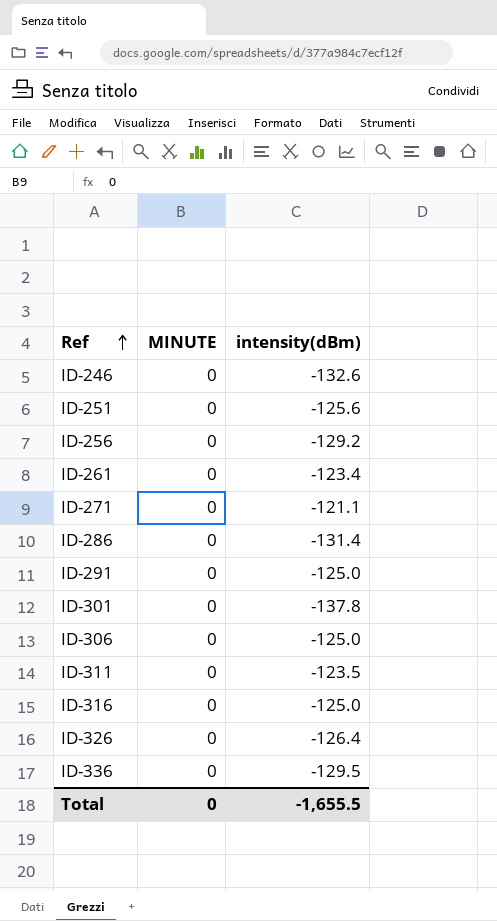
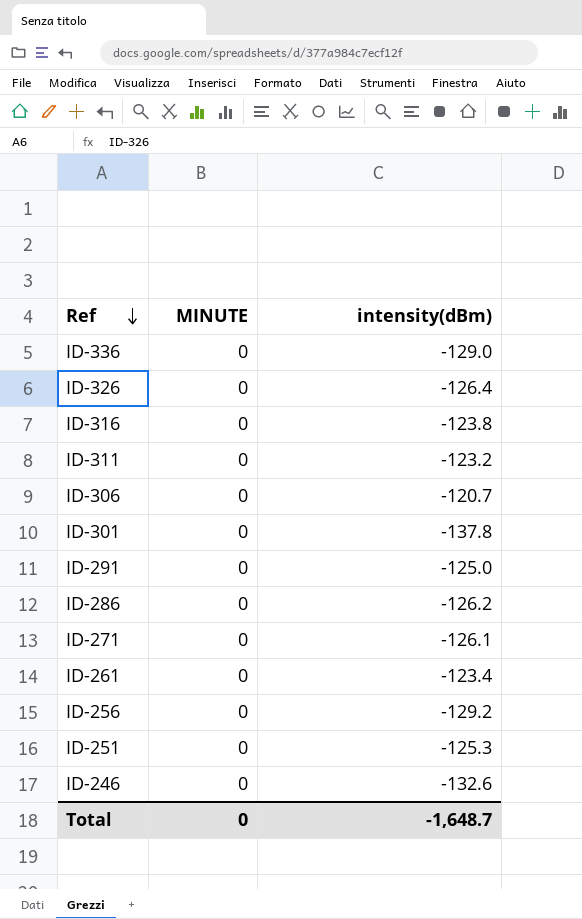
row order: Ref ascending -> Ref descending
ID-336 | intensity(dBm): -129.5 -> -129.0
ID-316 | intensity(dBm): -125.0 -> -123.8
ID-311 | intensity(dBm): -123.5 -> -123.2
ID-306 | intensity(dBm): -125.0 -> -120.7
ID-286 | intensity(dBm): -131.4 -> -126.2
ID-271 | intensity(dBm): -121.1 -> -126.1
ID-251 | intensity(dBm): -125.6 -> -125.3
Total | intensity(dBm): -1,655.5 -> -1,648.7

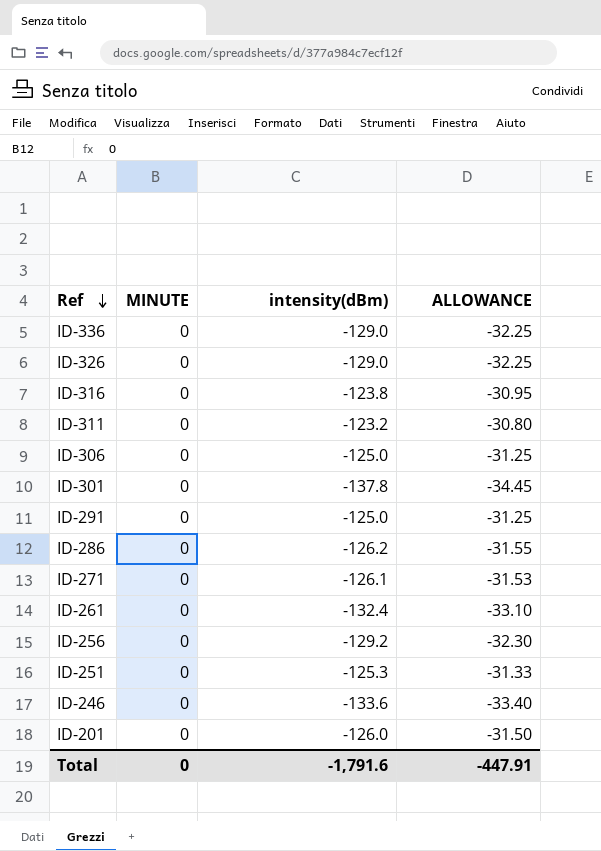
column ALLOWANCE | formula: none -> [intensity(dBm)] * 0.25
ID-326 | intensity(dBm): -126.4 -> -129.0
ID-306 | intensity(dBm): -120.7 -> -125.0
ID-261 | intensity(dBm): -123.4 -> -132.4
ID-246 | intensity(dBm): -132.6 -> -133.6
row ID-201: none -> 0 | -126.0 | -31.50
Total | intensity(dBm): -1,648.7 -> -1,791.6

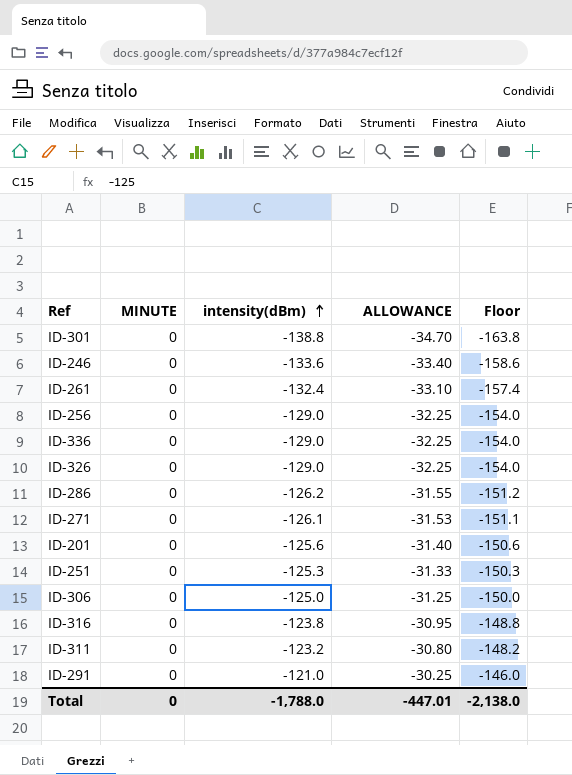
row order: Ref descending -> intensity(dBm) ascending
column Floor | formula: none -> [intensity(dBm)] - 25
ID-301 | intensity(dBm): -137.8 -> -138.8
ID-301 | ALLOWANCE: -34.45 -> -34.70
ID-256 | intensity(dBm): -129.2 -> -129.0
ID-256 | ALLOWANCE: -32.30 -> -32.25
ID-201 | intensity(dBm): -126.0 -> -125.6
ID-201 | ALLOWANCE: -31.50 -> -31.40
ID-291 | intensity(dBm): -125.0 -> -121.0
ID-291 | ALLOWANCE: -31.25 -> -30.25
Total | intensity(dBm): -1,791.6 -> -1,788.0
Total | ALLOWANCE: -447.91 -> -447.01

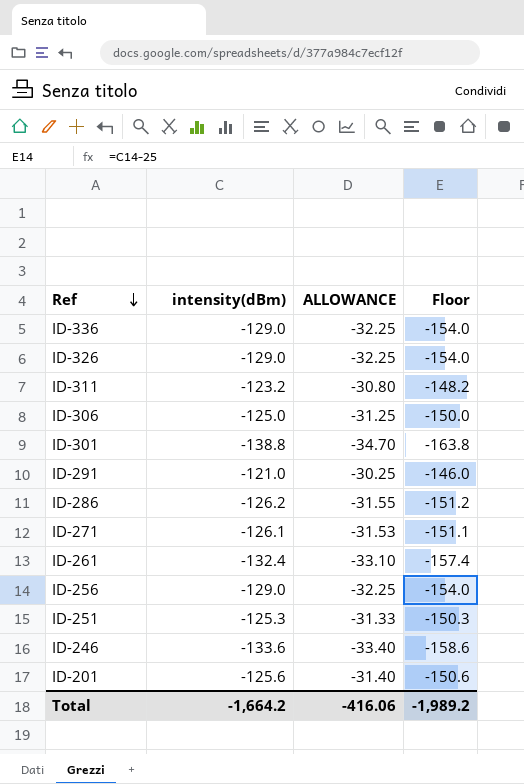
row order: intensity(dBm) ascending -> Ref descending
column MINUTE | position: 2 -> none
row ID-316: 0 | -123.8 | -30.95 | -148.8 -> none
Total | intensity(dBm): -1,788.0 -> -1,664.2
Total | ALLOWANCE: -447.01 -> -416.06
Total | Floor: -2,138.0 -> -1,989.2

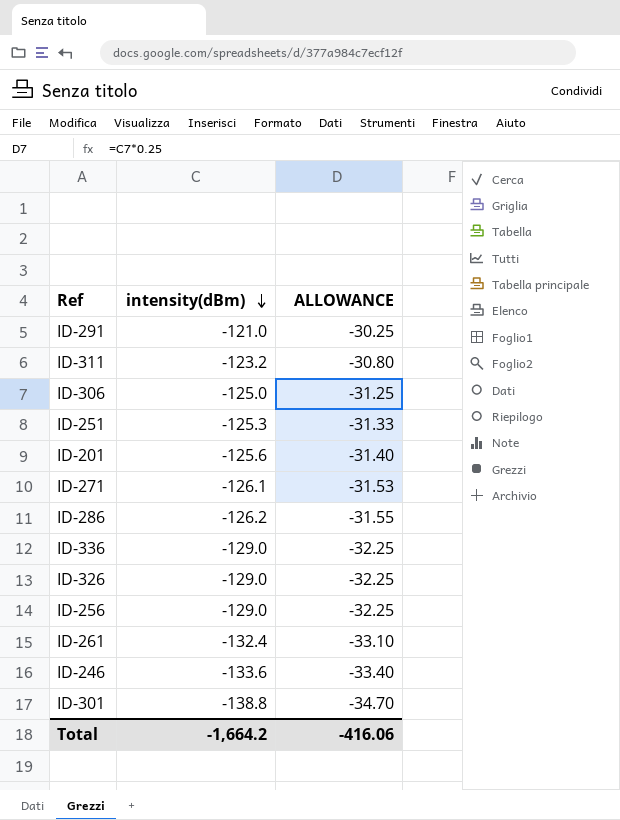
row order: Ref descending -> intensity(dBm) descending
column Floor | formula: [intensity(dBm)] - 25 -> none

